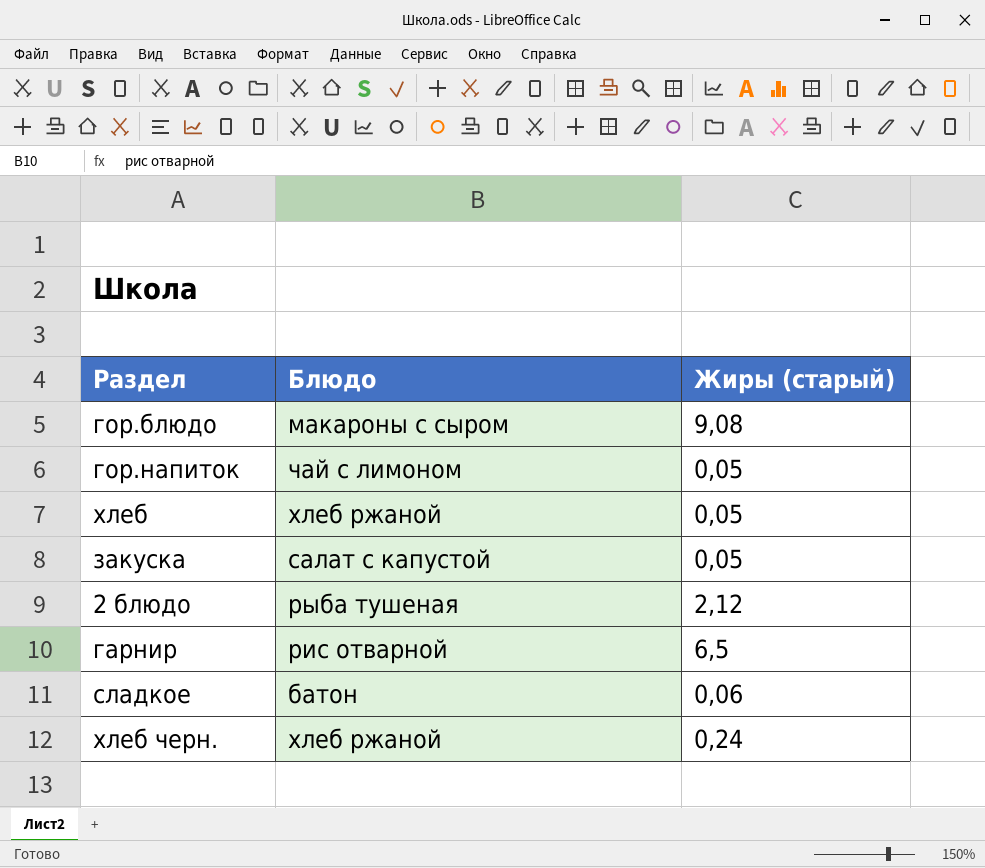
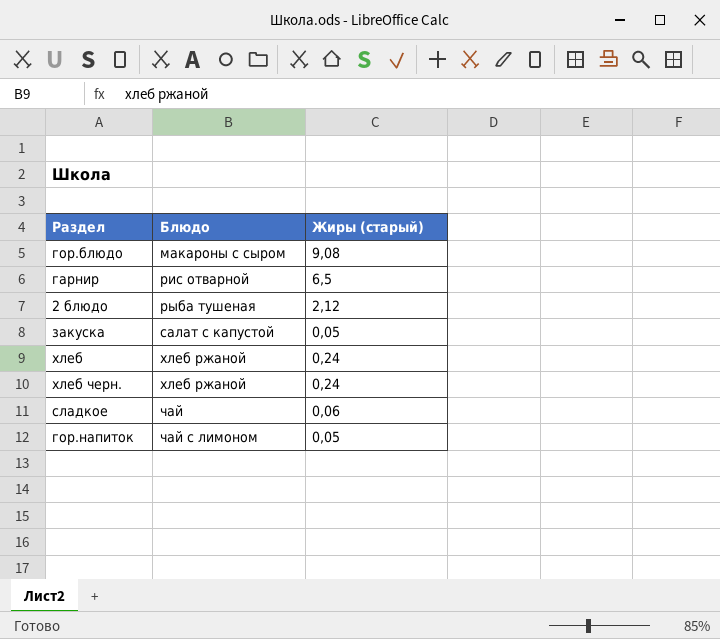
row order: none -> Блюдо ascending
хлеб | Жиры (старый): 0,05 -> 0,24
сладкое | Блюдо: батон -> чай

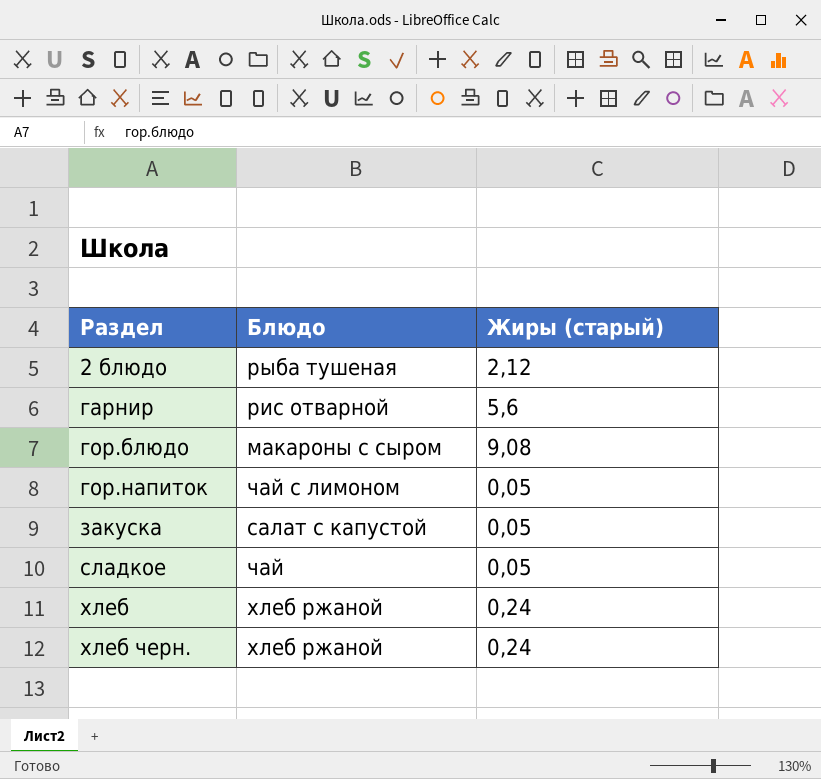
row order: Блюдо ascending -> Раздел ascending
гарнир | Жиры (старый): 6,5 -> 5,6
сладкое | Жиры (старый): 0,06 -> 0,05

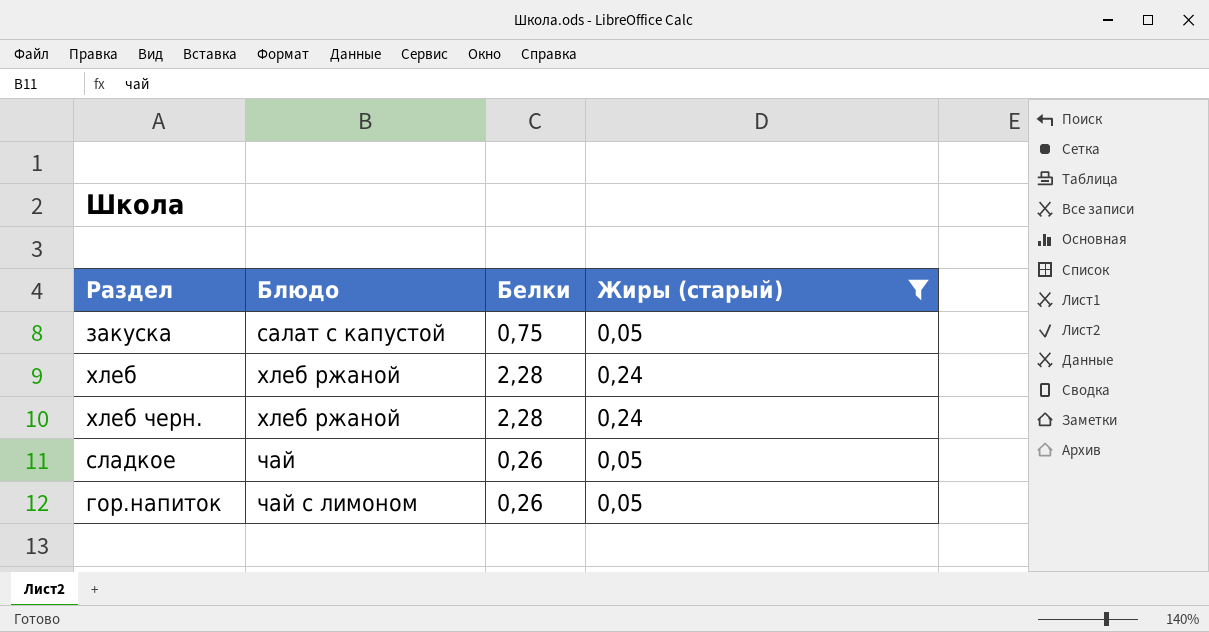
filter: none -> Жиры (старый) <= 0,24
row order: Раздел ascending -> Блюдо ascending
column Белки | position: none -> 3

